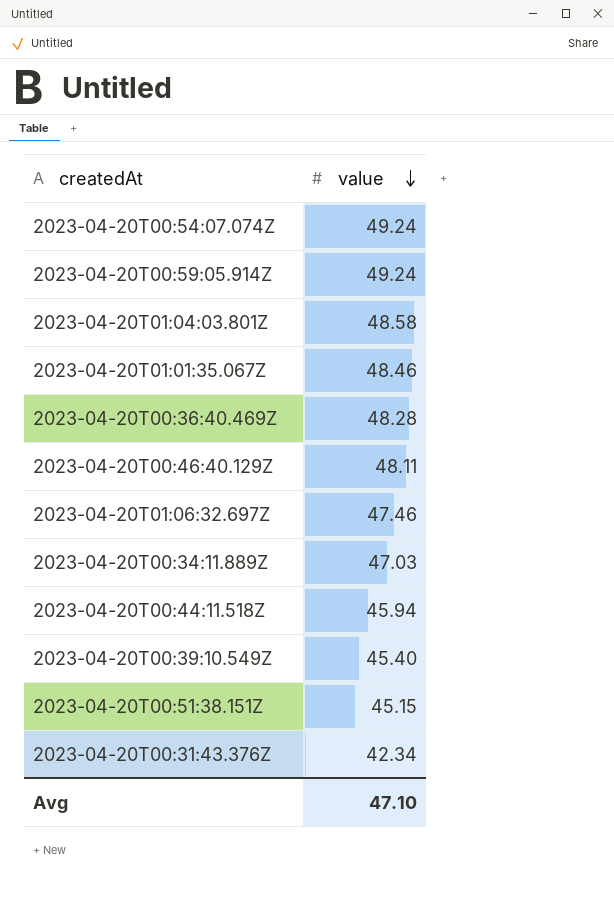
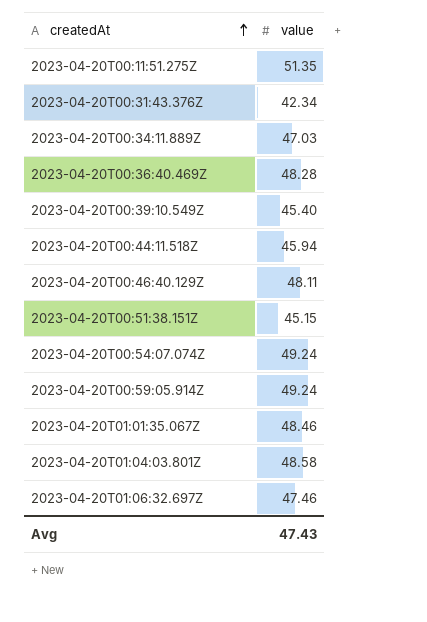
row order: value descending -> createdAt ascending
row 2023-04-20T00:11:51.275Z: none -> 51.35
Avg | value: 47.10 -> 47.43

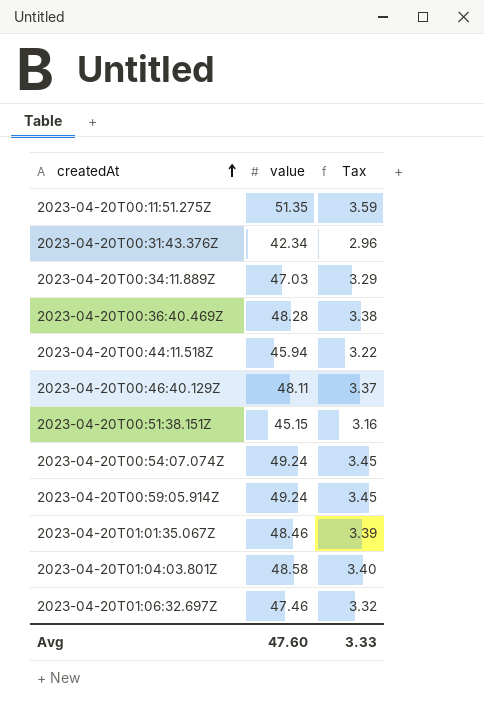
column Tax | formula: none -> [value] * 0.07
row 2023-04-20T00:39:10.549Z: 45.40 -> none
Avg | value: 47.43 -> 47.60

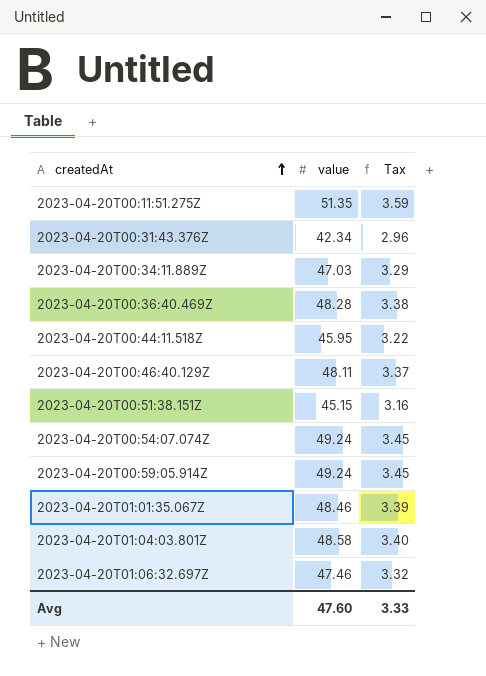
2023-04-20T00:44:11.518Z | value: 45.94 -> 45.95

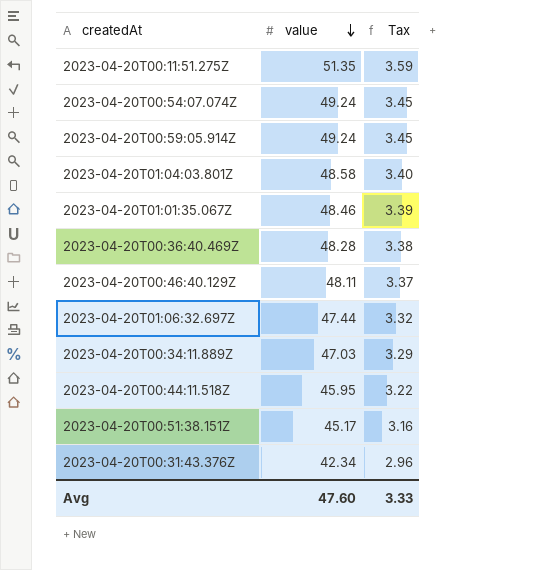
row order: createdAt ascending -> value descending
2023-04-20T01:06:32.697Z | value: 47.46 -> 47.44
2023-04-20T00:51:38.151Z | value: 45.15 -> 45.17

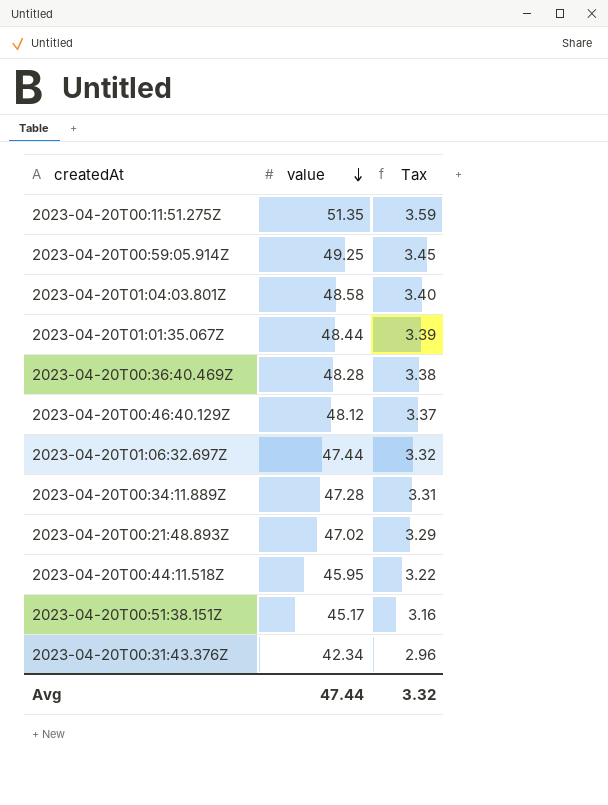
row 2023-04-20T00:54:07.074Z: 49.24 | 3.45 -> none
2023-04-20T00:59:05.914Z | value: 49.24 -> 49.25
2023-04-20T01:01:35.067Z | value: 48.46 -> 48.44
2023-04-20T00:46:40.129Z | value: 48.11 -> 48.12
2023-04-20T00:34:11.889Z | value: 47.03 -> 47.28
2023-04-20T00:34:11.889Z | Tax: 3.29 -> 3.31
row 2023-04-20T00:21:48.893Z: none -> 47.02 | 3.29
Avg | value: 47.60 -> 47.44
Avg | Tax: 3.33 -> 3.32

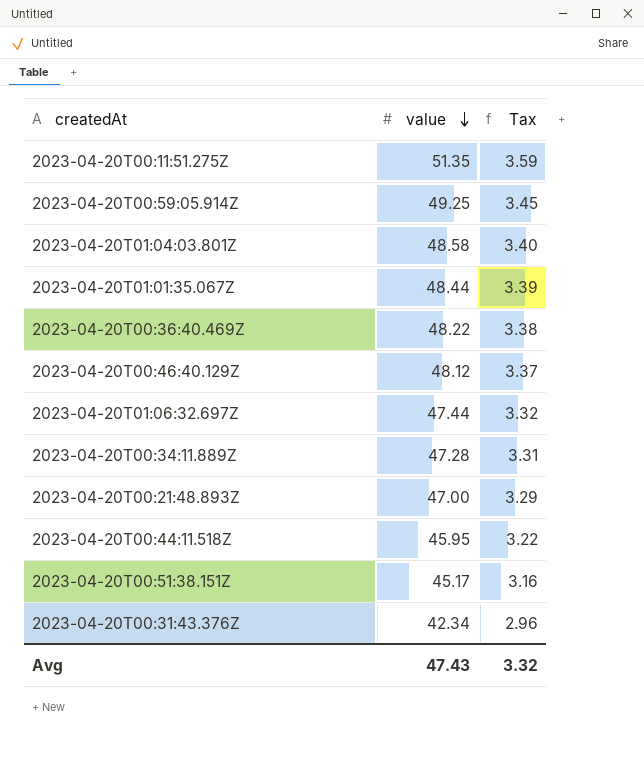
2023-04-20T00:36:40.469Z | value: 48.28 -> 48.22
2023-04-20T00:21:48.893Z | value: 47.02 -> 47.00
Avg | value: 47.44 -> 47.43

